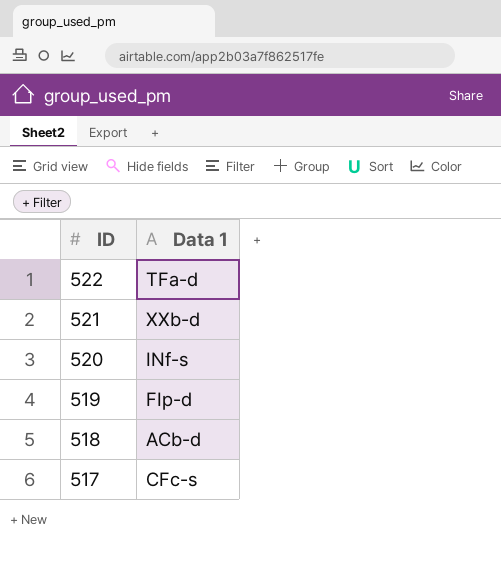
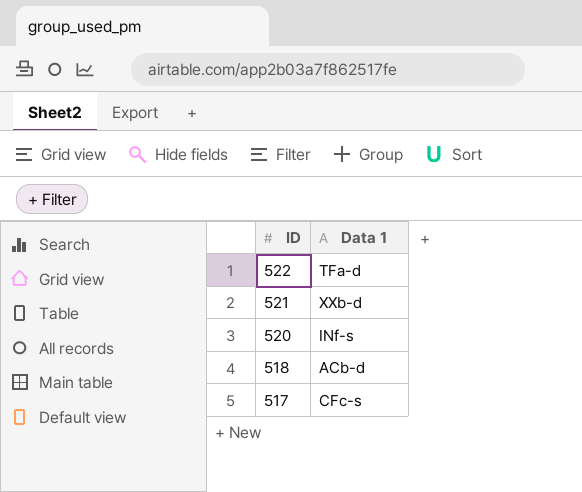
row 519: FIp-d -> none

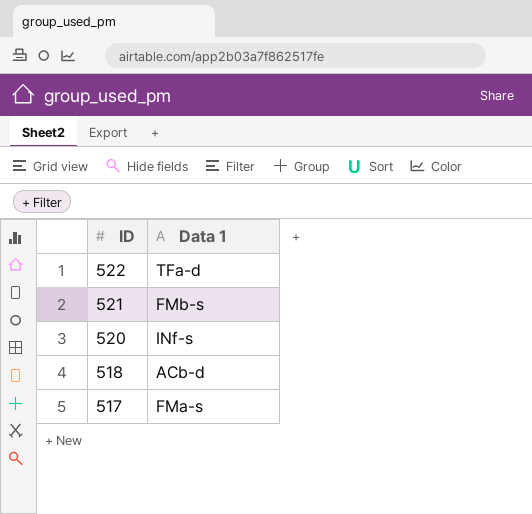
521 | Data 1: XXb-d -> FMb-s
517 | Data 1: CFc-s -> FMa-s

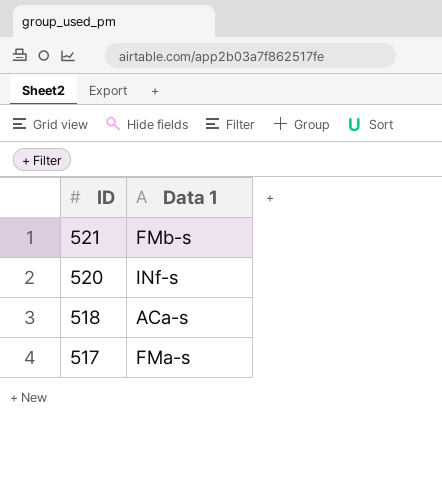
row 522: TFa-d -> none
518 | Data 1: ACb-d -> ACa-s

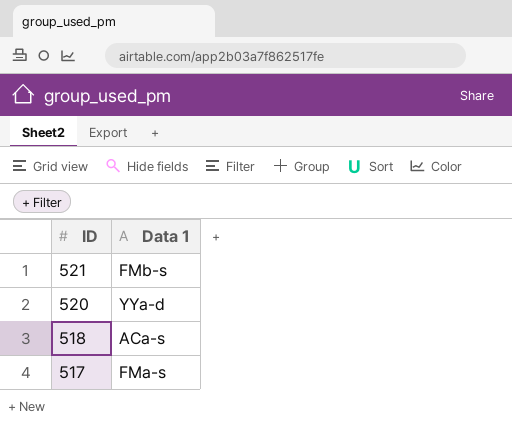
520 | Data 1: INf-s -> YYa-d

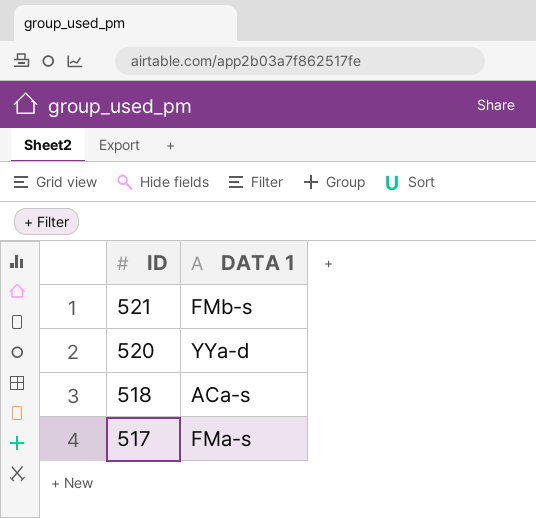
column name: Data 1 -> DATA 1

